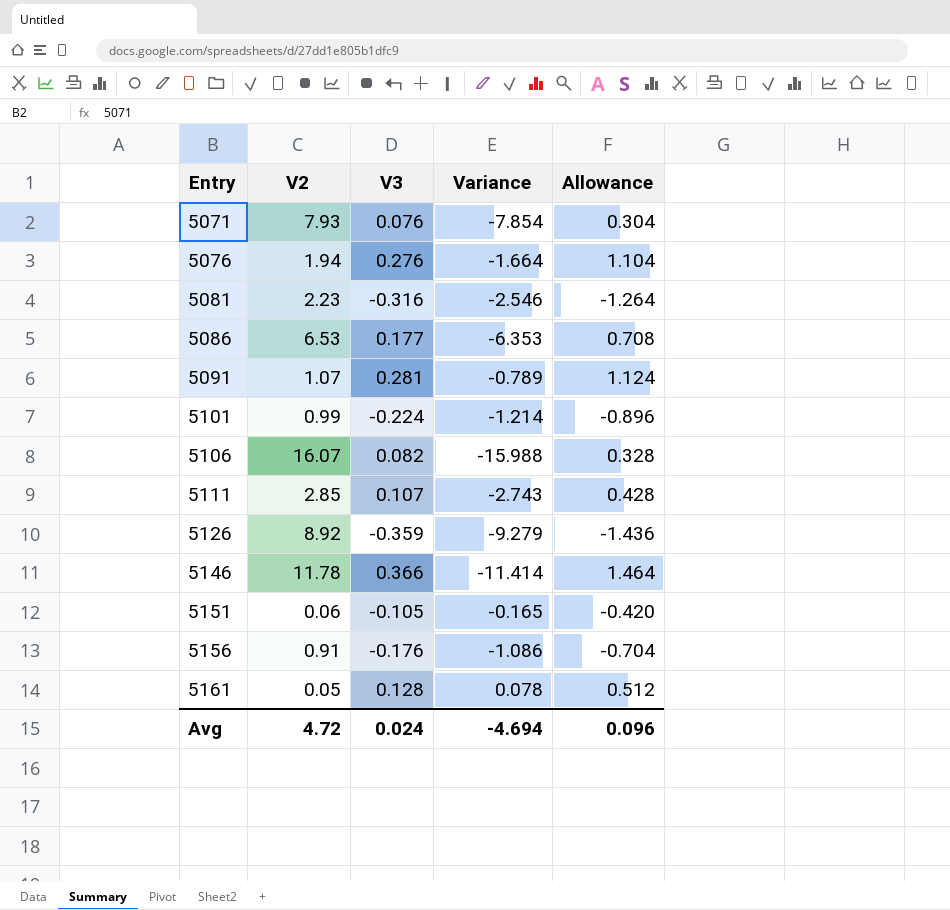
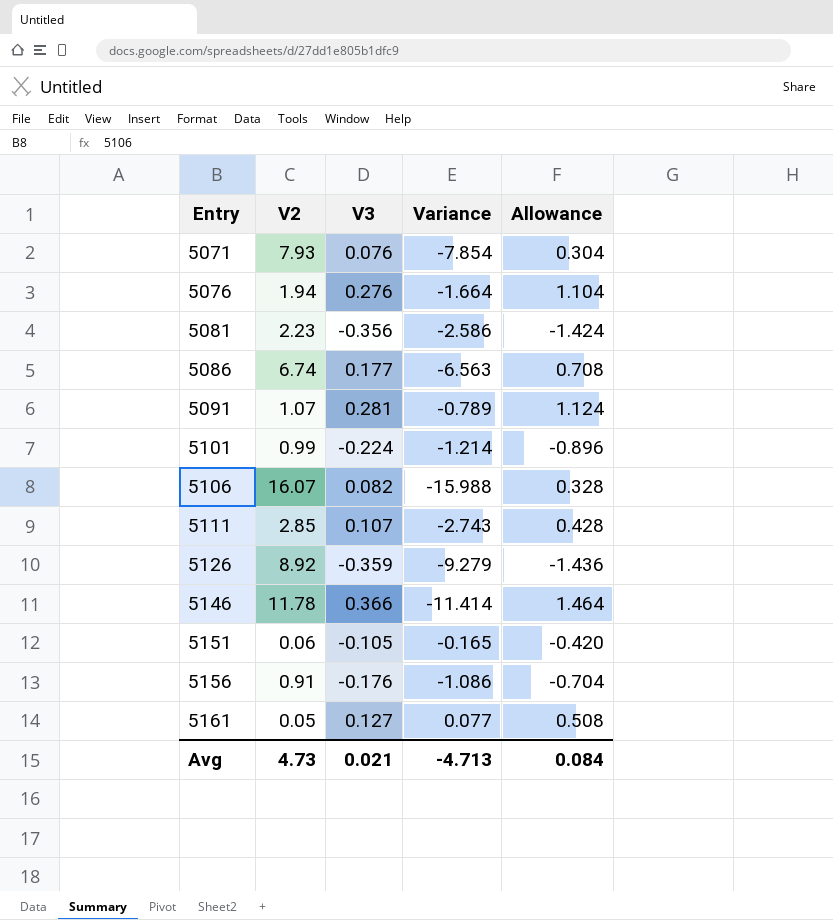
5081 | V3: -0.316 -> -0.356
5081 | Variance: -2.546 -> -2.586
5081 | Allowance: -1.264 -> -1.424
5086 | V2: 6.53 -> 6.74
5086 | Variance: -6.353 -> -6.563
5161 | V3: 0.128 -> 0.127
5161 | Variance: 0.078 -> 0.077
5161 | Allowance: 0.512 -> 0.508
Avg | V2: 4.72 -> 4.73
Avg | V3: 0.024 -> 0.021
Avg | Variance: -4.694 -> -4.713
Avg | Allowance: 0.096 -> 0.084

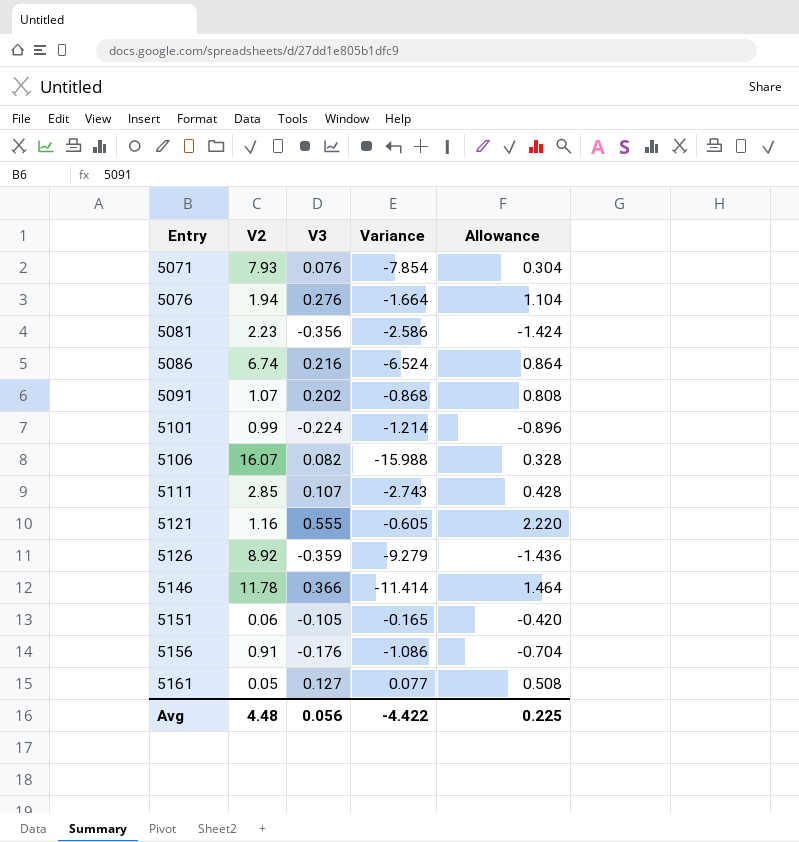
5086 | V3: 0.177 -> 0.216
5086 | Variance: -6.563 -> -6.524
5086 | Allowance: 0.708 -> 0.864
5091 | V3: 0.281 -> 0.202
5091 | Variance: -0.789 -> -0.868
5091 | Allowance: 1.124 -> 0.808
row 5121: none -> 1.16 | 0.555 | -0.605 | 2.220
Avg | V2: 4.73 -> 4.48
Avg | V3: 0.021 -> 0.056
Avg | Variance: -4.713 -> -4.422
Avg | Allowance: 0.084 -> 0.225

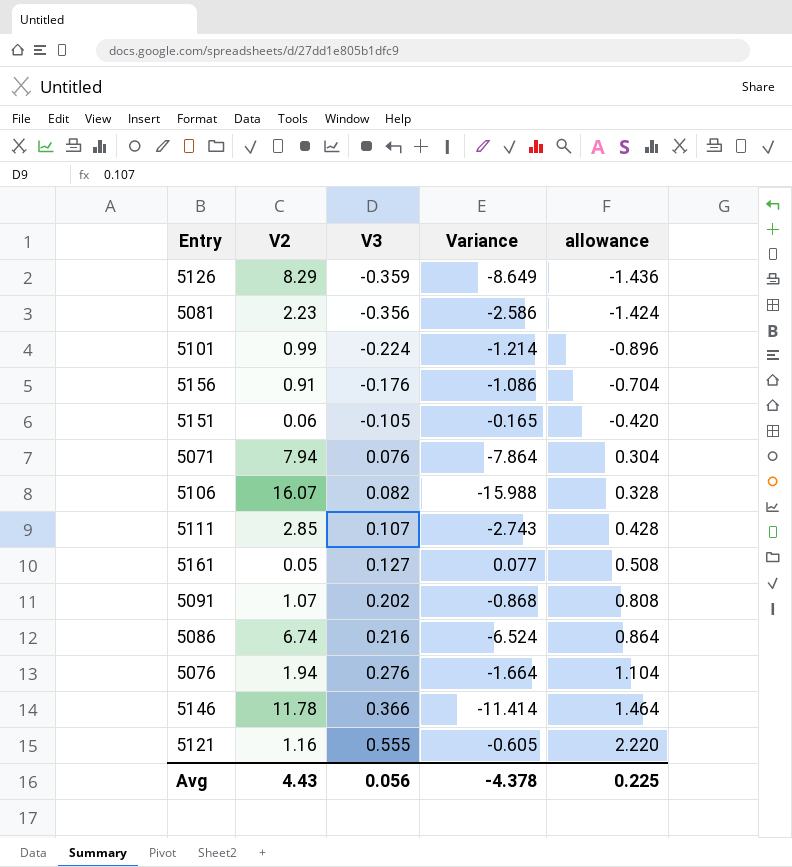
row order: Entry ascending -> V3 ascending
column name: Allowance -> allowance
5126 | V2: 8.92 -> 8.29
5126 | Variance: -9.279 -> -8.649
5071 | V2: 7.93 -> 7.94
5071 | Variance: -7.854 -> -7.864
Avg | V2: 4.48 -> 4.43
Avg | Variance: -4.422 -> -4.378

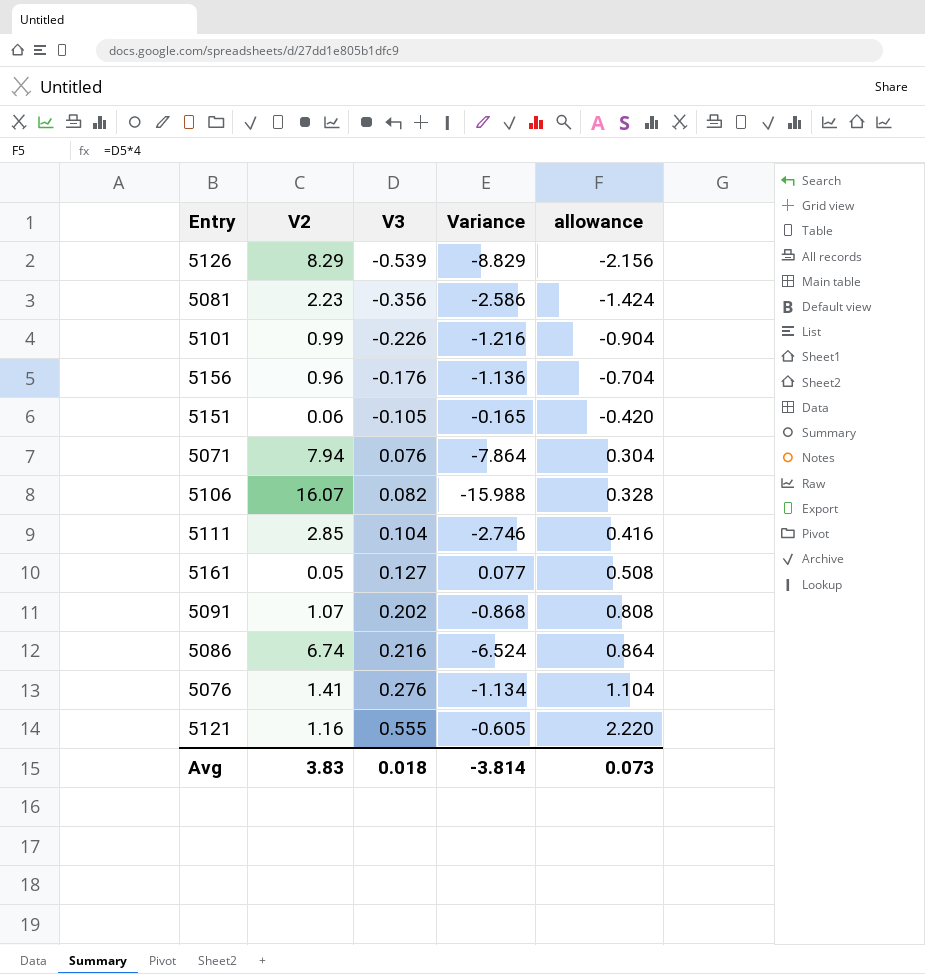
row 5146: 11.78 | 0.366 | -11.414 | 1.464 -> none
5126 | V3: -0.359 -> -0.539
5126 | Variance: -8.649 -> -8.829
5126 | allowance: -1.436 -> -2.156
5101 | V3: -0.224 -> -0.226
5101 | Variance: -1.214 -> -1.216
5101 | allowance: -0.896 -> -0.904
5156 | V2: 0.91 -> 0.96
5156 | Variance: -1.086 -> -1.136
5111 | V3: 0.107 -> 0.104
5111 | Variance: -2.743 -> -2.746
5111 | allowance: 0.428 -> 0.416
5076 | V2: 1.94 -> 1.41
5076 | Variance: -1.664 -> -1.134
Avg | V2: 4.43 -> 3.83
Avg | V3: 0.056 -> 0.018
Avg | Variance: -4.378 -> -3.814
Avg | allowance: 0.225 -> 0.073

